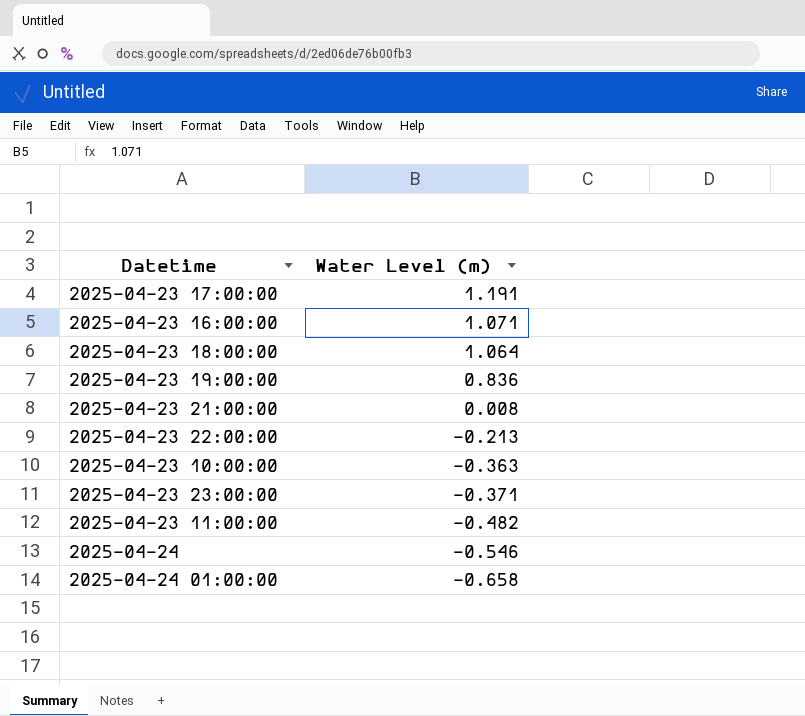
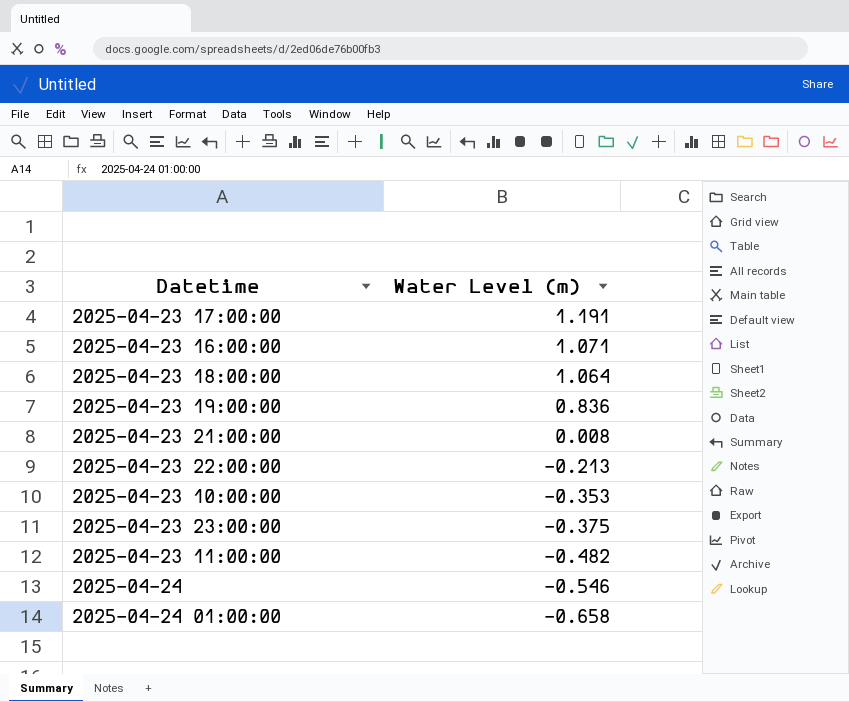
2025-04-23 10:00:00 | Water Level (m): -0.363 -> -0.353
2025-04-23 23:00:00 | Water Level (m): -0.371 -> -0.375

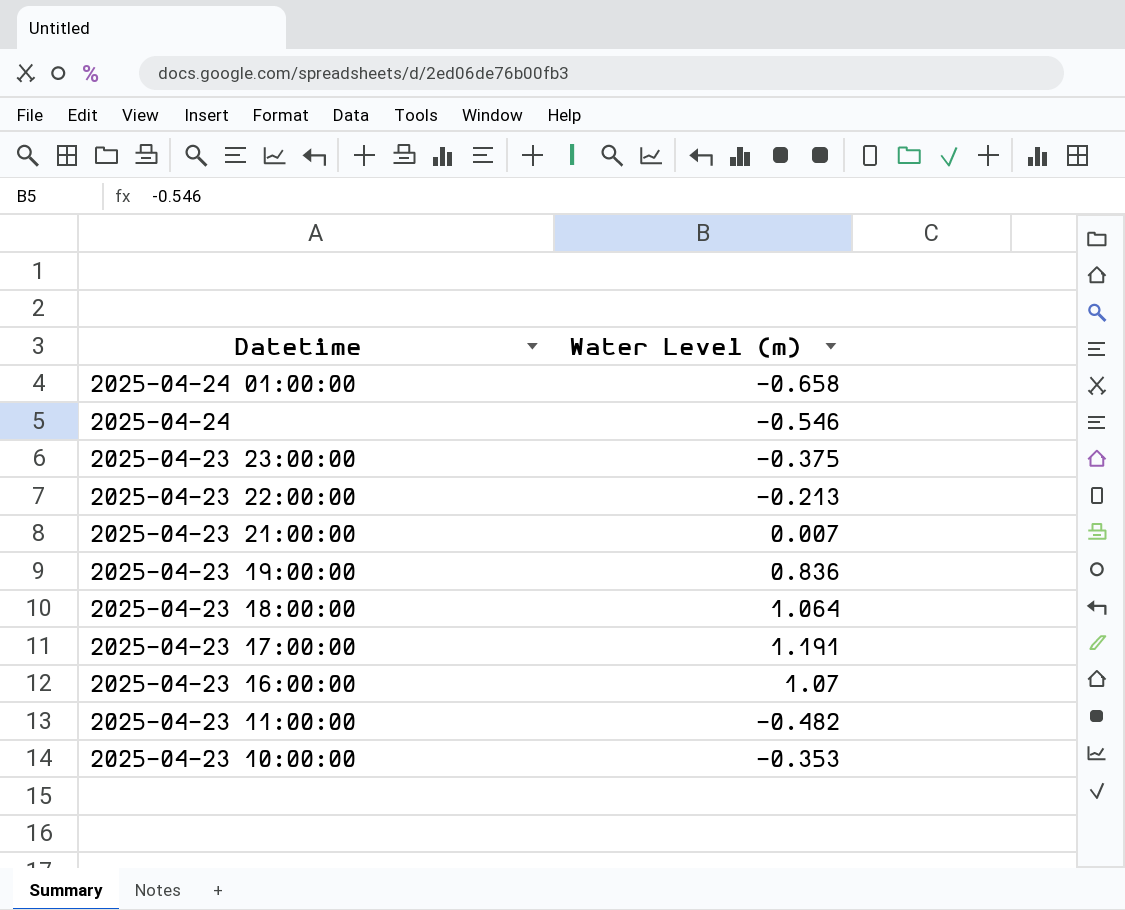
row order: Water Level (m) descending -> Datetime descending
2025-04-23 21:00:00 | Water Level (m): 0.008 -> 0.007
2025-04-23 16:00:00 | Water Level (m): 1.071 -> 1.07

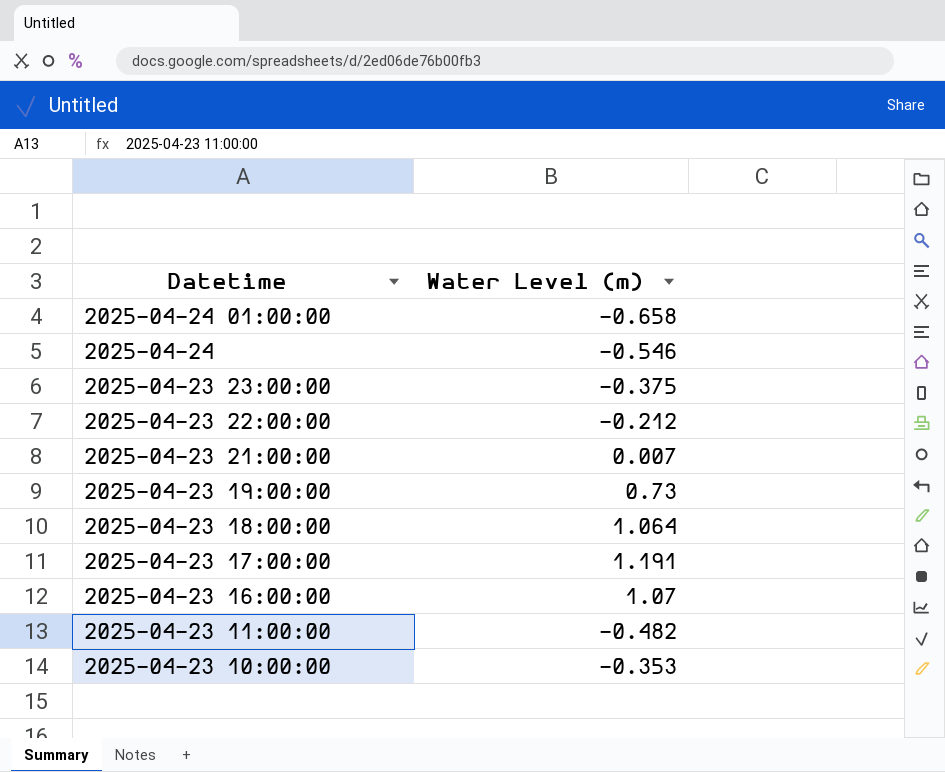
2025-04-23 22:00:00 | Water Level (m): -0.213 -> -0.212
2025-04-23 19:00:00 | Water Level (m): 0.836 -> 0.73

